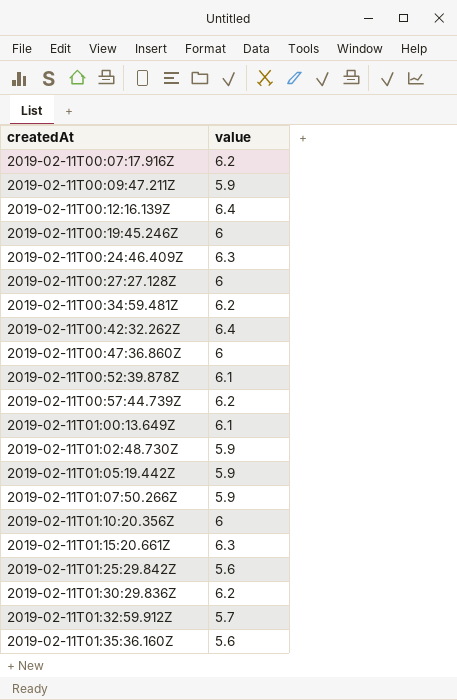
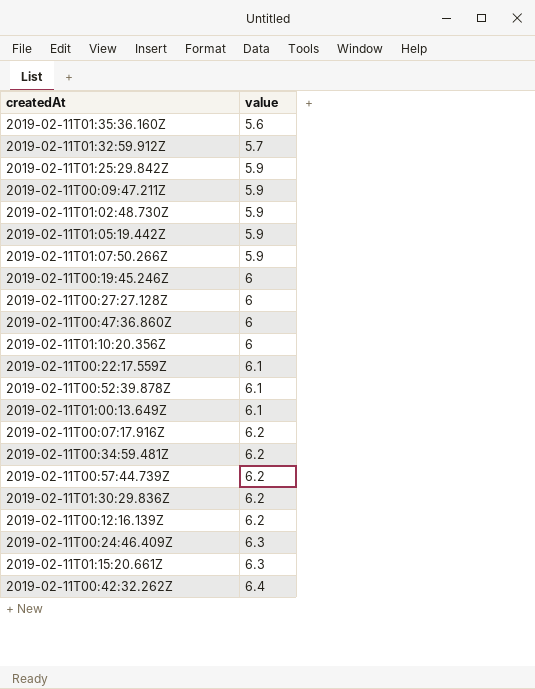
row order: createdAt ascending -> value ascending
2019-02-11T01:25:29.842Z | value: 5.6 -> 5.9
row 2019-02-11T00:22:17.559Z: none -> 6.1
2019-02-11T00:12:16.139Z | value: 6.4 -> 6.2

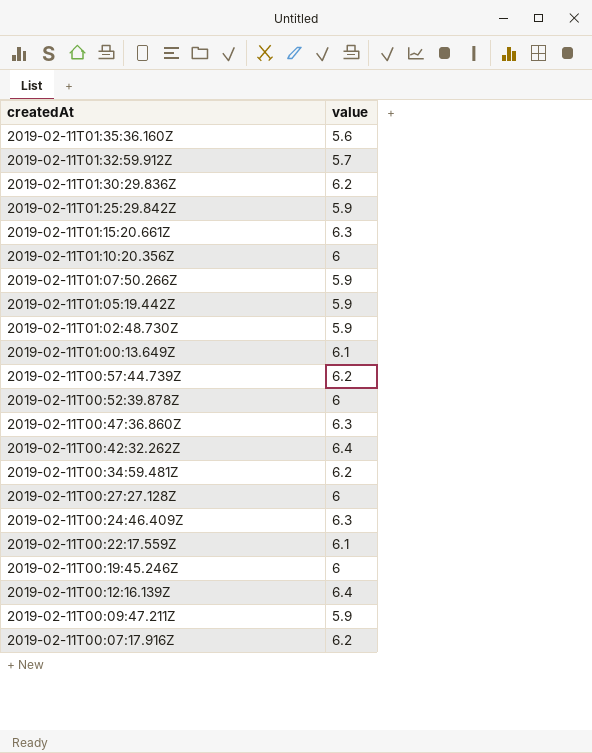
row order: value ascending -> createdAt descending
2019-02-11T00:52:39.878Z | value: 6.1 -> 6
2019-02-11T00:47:36.860Z | value: 6 -> 6.3
2019-02-11T00:12:16.139Z | value: 6.2 -> 6.4

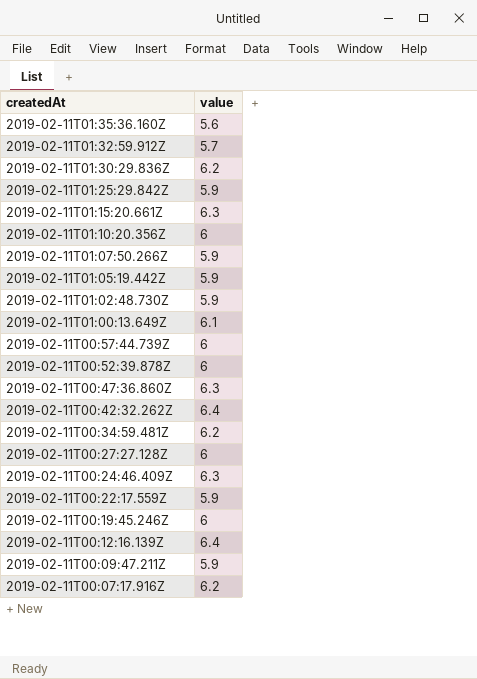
2019-02-11T00:57:44.739Z | value: 6.2 -> 6
2019-02-11T00:22:17.559Z | value: 6.1 -> 5.9

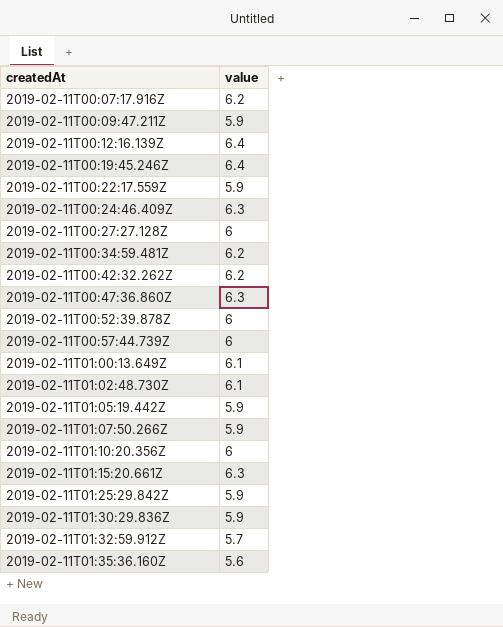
row order: createdAt descending -> createdAt ascending
2019-02-11T00:19:45.246Z | value: 6 -> 6.4
2019-02-11T00:42:32.262Z | value: 6.4 -> 6.2
2019-02-11T01:02:48.730Z | value: 5.9 -> 6.1
2019-02-11T01:30:29.836Z | value: 6.2 -> 5.9

